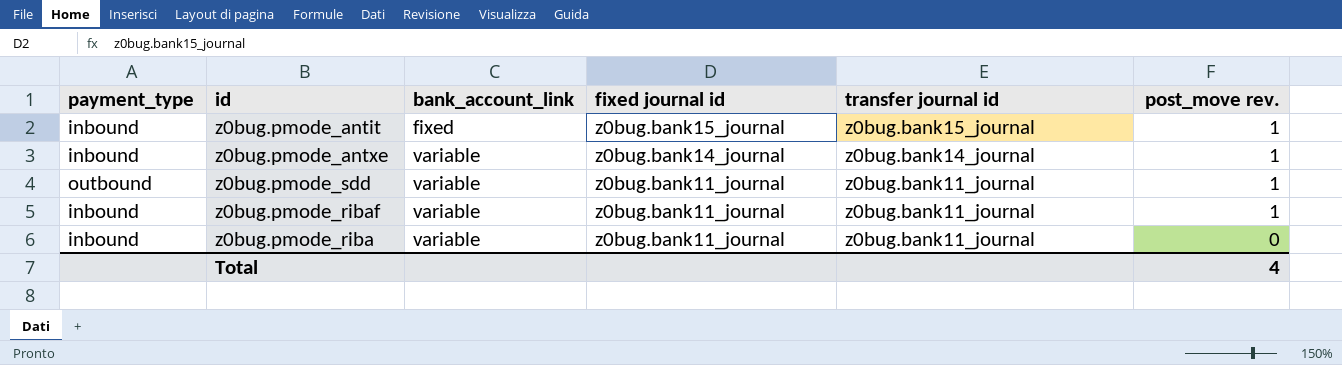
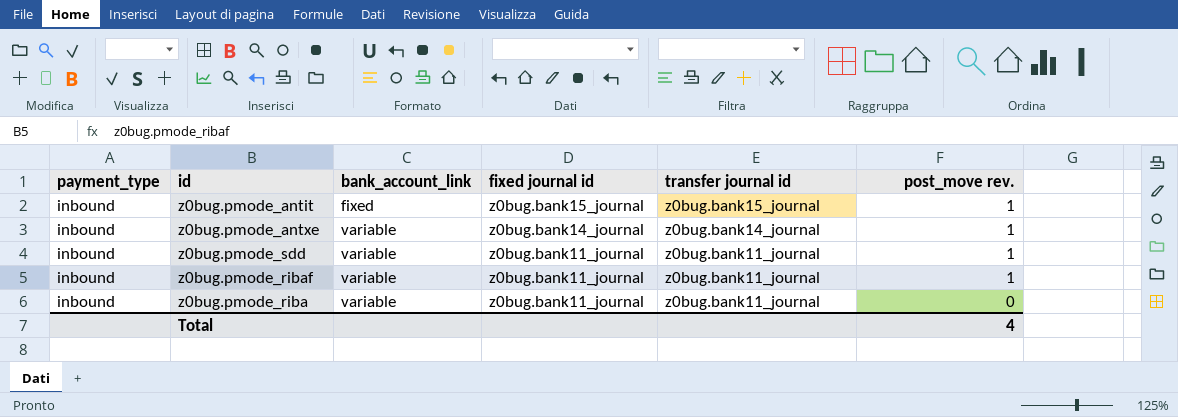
z0bug.pmode_sdd | payment_type: outbound -> inbound

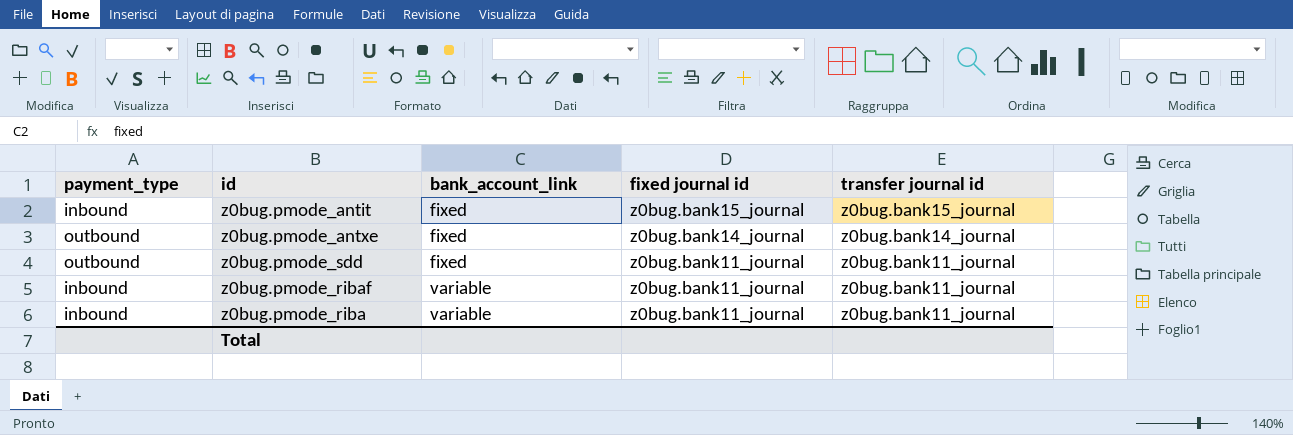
column post_move rev. | position: 6 -> none
z0bug.pmode_antxe | payment_type: inbound -> outbound
z0bug.pmode_antxe | bank_account_link: variable -> fixed
z0bug.pmode_sdd | payment_type: inbound -> outbound
z0bug.pmode_sdd | bank_account_link: variable -> fixed

